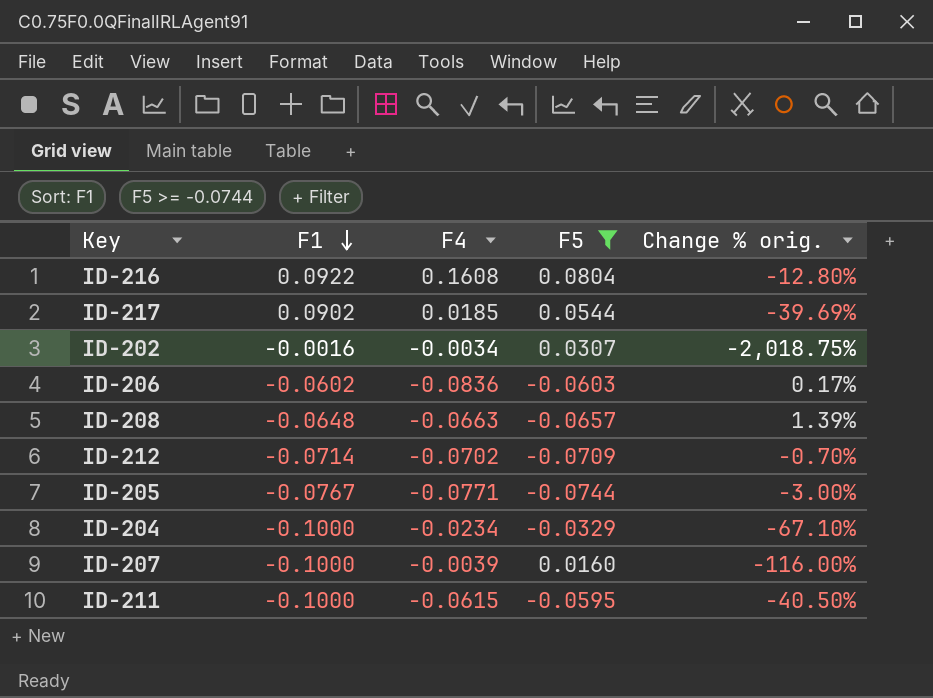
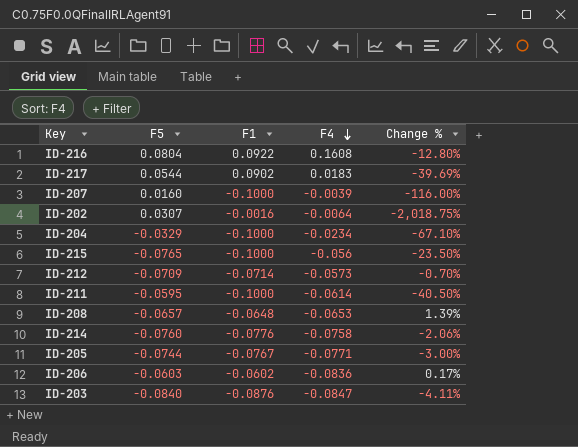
filter: F5 >= -0.0744 -> none
row order: F1 descending -> F4 descending
column F5 | position: 4 -> 2
column name: Change % orig. -> Change %
ID-217 | F4: 0.0185 -> 0.0183
ID-202 | F4: -0.0034 -> -0.0064
ID-212 | F4: -0.0702 -> -0.0573
ID-211 | F4: -0.0615 -> -0.0614
ID-208 | F4: -0.0663 -> -0.0653

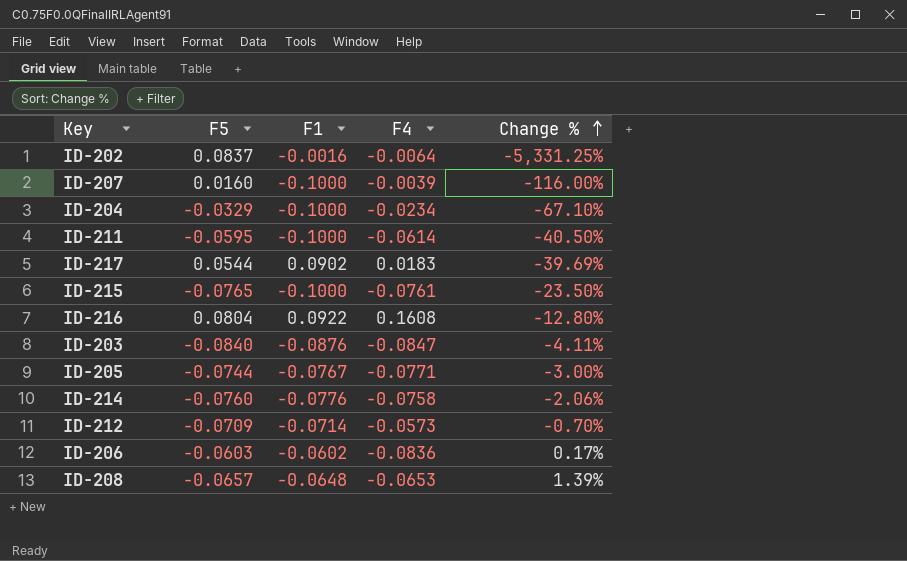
row order: F4 descending -> Change % ascending
ID-202 | F5: 0.0307 -> 0.0837
ID-202 | Change %: -2,018.75% -> -5,331.25%
ID-215 | F4: -0.056 -> -0.0761

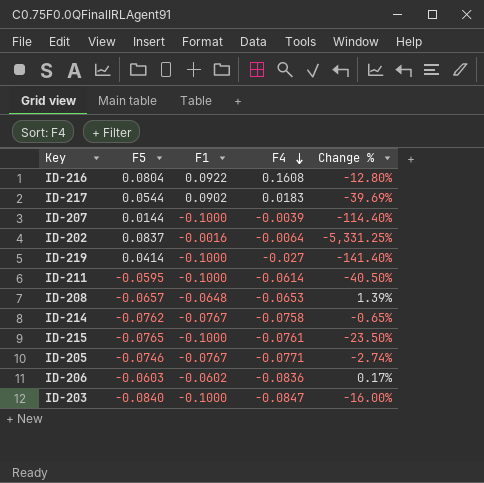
row order: Change % ascending -> F4 descending
row ID-204: -0.0329 | -0.1000 | -0.0234 | -67.10% -> none
row ID-212: -0.0709 | -0.0714 | -0.0573 | -0.70% -> none
ID-207 | F5: 0.0160 -> 0.0144
ID-207 | Change %: -116.00% -> -114.40%
row ID-219: none -> 0.0414 | -0.1000 | -0.027 | -141.40%
ID-214 | F5: -0.0760 -> -0.0762
ID-214 | F1: -0.0776 -> -0.0767
ID-214 | Change %: -2.06% -> -0.65%
ID-205 | F5: -0.0744 -> -0.0746
ID-205 | Change %: -3.00% -> -2.74%
ID-203 | F1: -0.0876 -> -0.1000
ID-203 | Change %: -4.11% -> -16.00%

